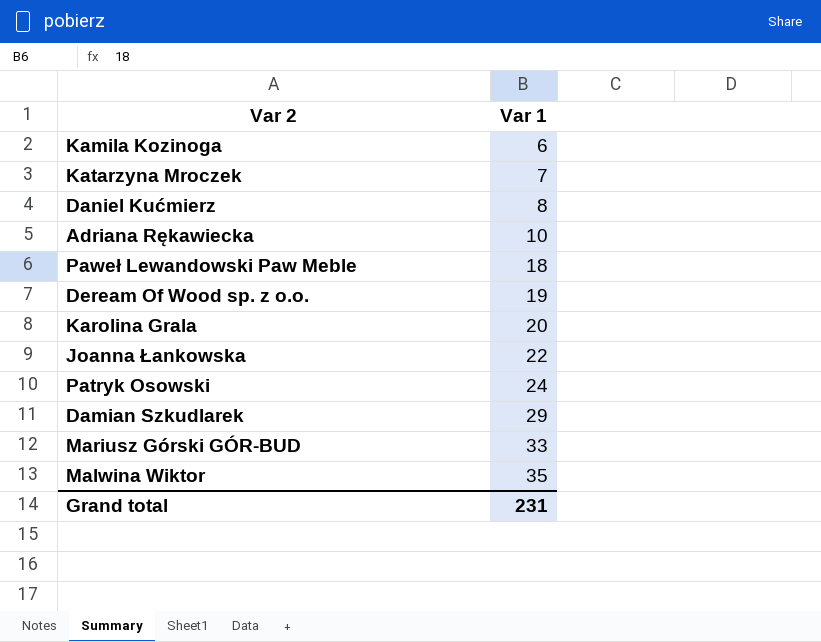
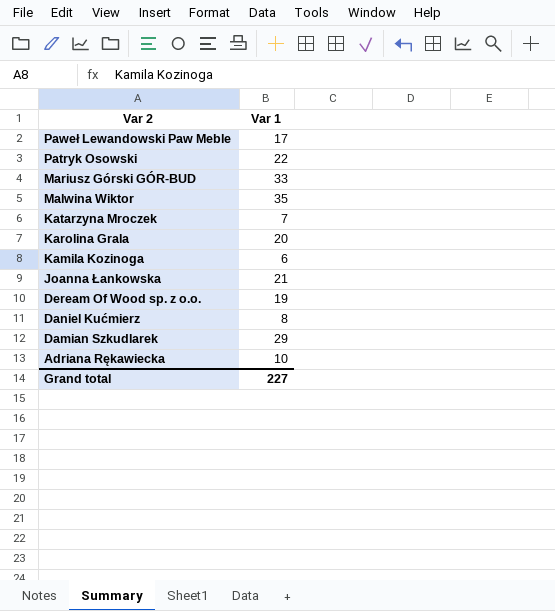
row order: Var 1 ascending -> Var 2 descending
Paweł Lewandowski Paw Meble | Var 1: 18 -> 17
Patryk Osowski | Var 1: 24 -> 22
Joanna Łankowska | Var 1: 22 -> 21
Grand total | Var 1: 231 -> 227

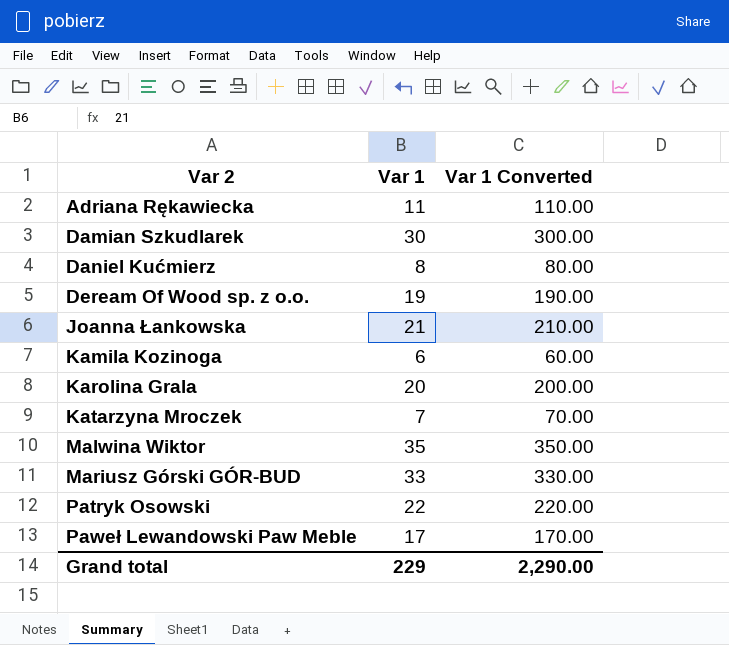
row order: Var 2 descending -> Var 2 ascending
column Var 1 Converted | formula: none -> [Var 1] * 10
Adriana Rękawiecka | Var 1: 10 -> 11
Damian Szkudlarek | Var 1: 29 -> 30
Grand total | Var 1: 227 -> 229

